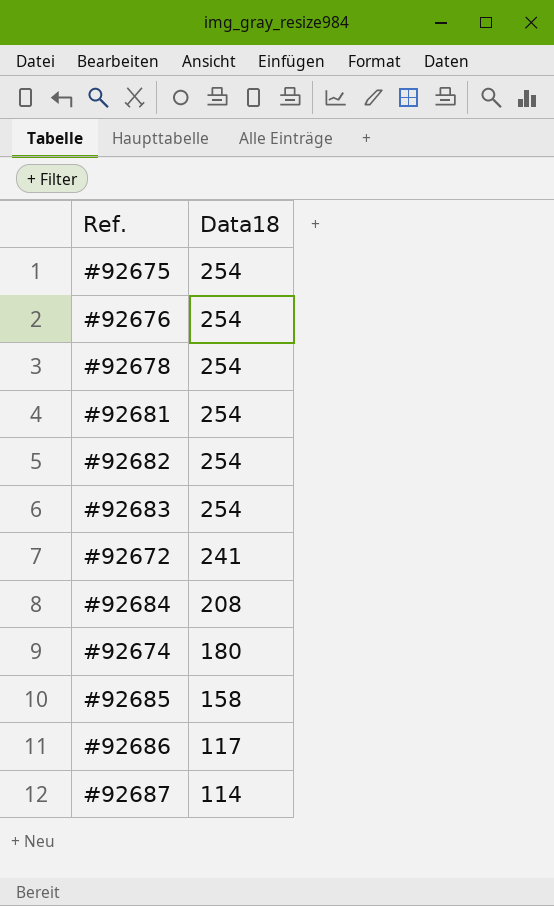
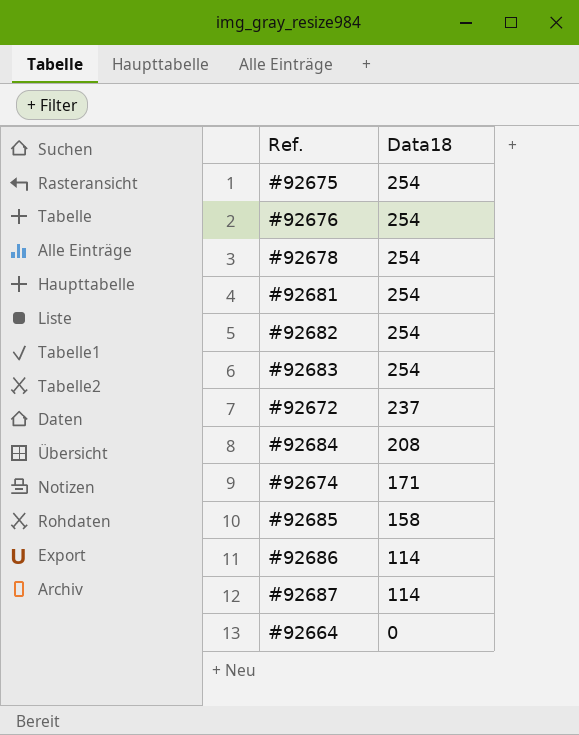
#92672 | Data18: 241 -> 237
#92674 | Data18: 180 -> 171
#92686 | Data18: 117 -> 114
row #92664: none -> 0

